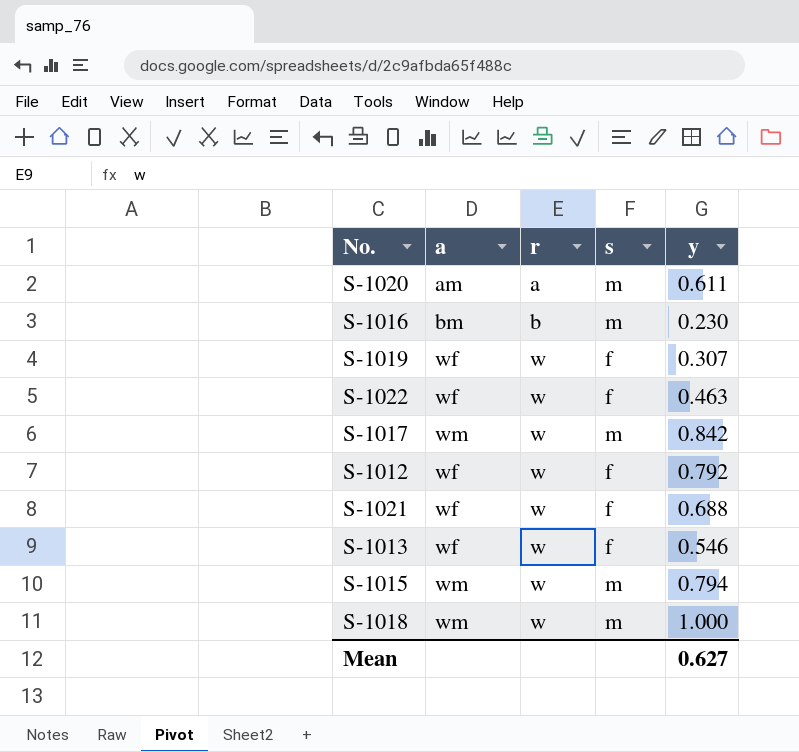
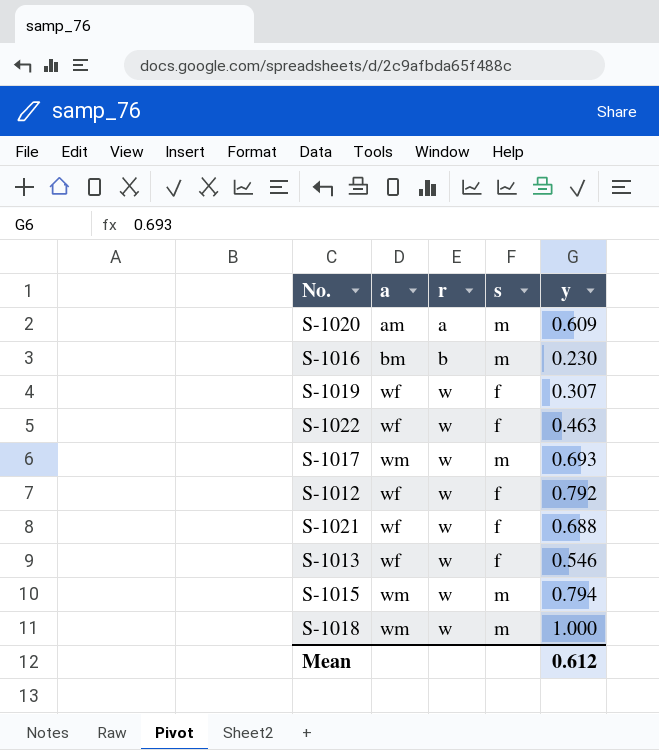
S-1020 | y: 0.611 -> 0.609
S-1017 | y: 0.842 -> 0.693
Mean | y: 0.627 -> 0.612

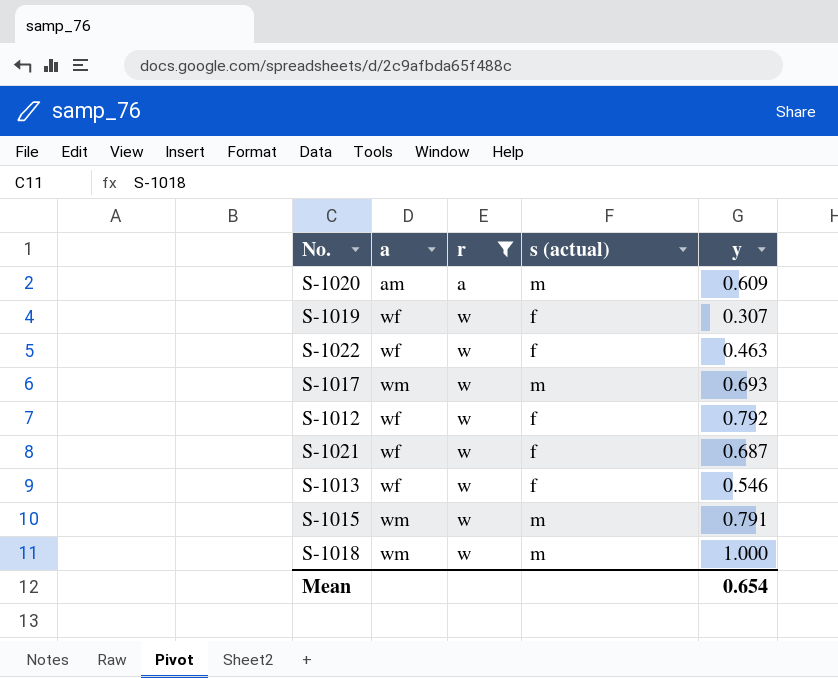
filter: none -> r != b
column name: s -> s (actual)
S-1021 | y: 0.688 -> 0.687
S-1015 | y: 0.794 -> 0.791
Mean | y: 0.612 -> 0.654

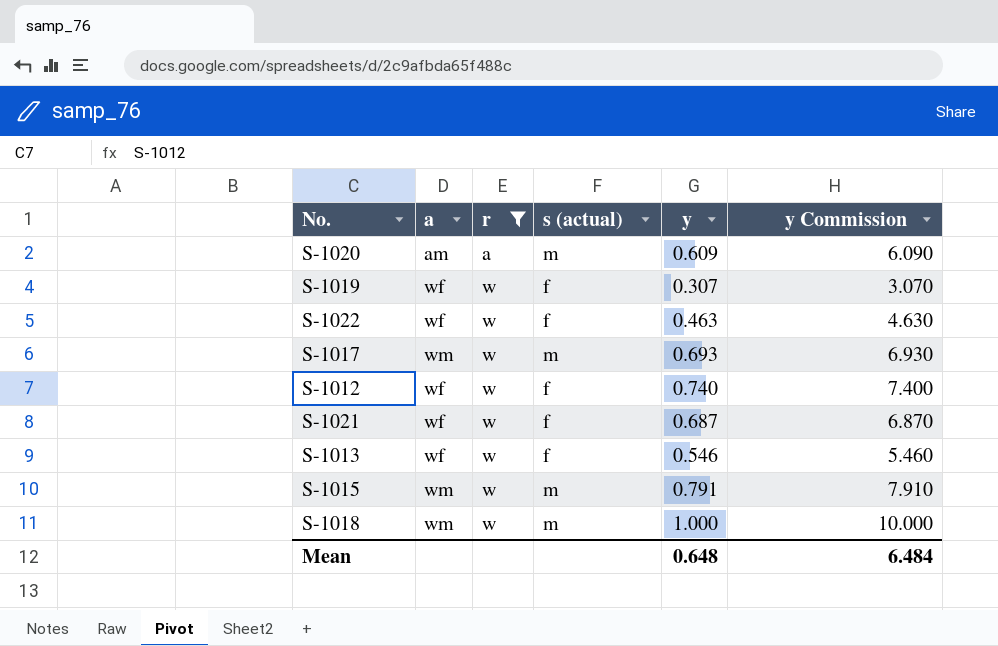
column y Commission | formula: none -> [y] * 10
S-1012 | y: 0.792 -> 0.740
Mean | y: 0.654 -> 0.648

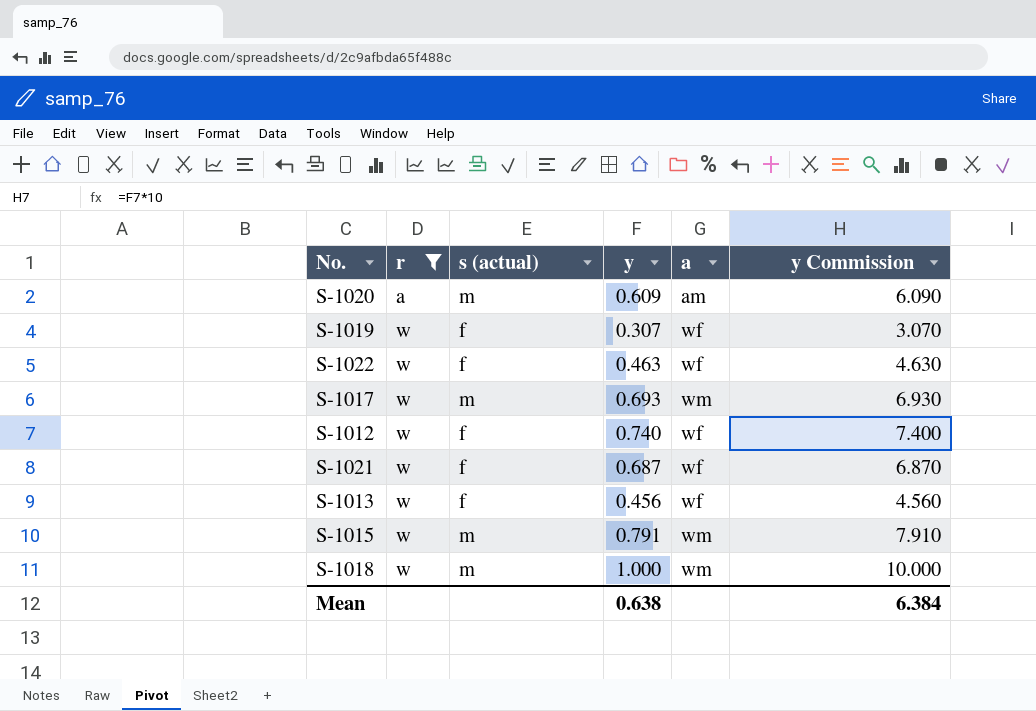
column a | position: 2 -> 5
S-1013 | y: 0.546 -> 0.456
S-1013 | y Commission: 5.460 -> 4.560
Mean | y: 0.648 -> 0.638
Mean | y Commission: 6.484 -> 6.384

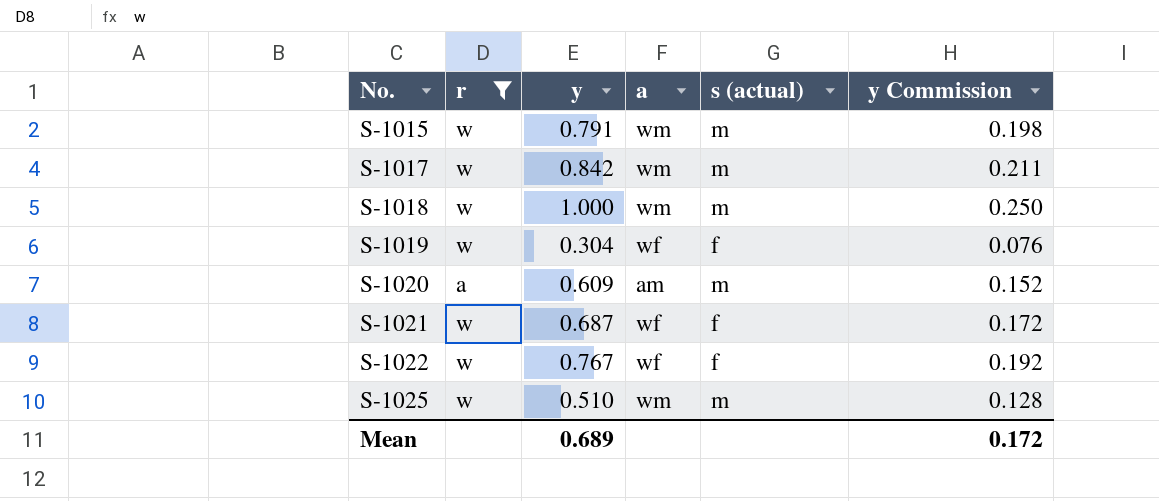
row order: r ascending -> No. ascending
column s (actual) | position: 3 -> 5
column y Commission | formula: [y] * 10 -> [y] * 0.25
row S-1012: w | f | 0.740 | wf | 7.400 -> none
row S-1013: w | f | 0.456 | wf | 4.560 -> none
S-1017 | y: 0.693 -> 0.842
S-1019 | y: 0.307 -> 0.304
S-1022 | y: 0.463 -> 0.767
row S-1025: none -> w | 0.510 | wm | m | 0.128
Mean | y: 0.638 -> 0.689
Mean | y Commission: 6.384 -> 0.172

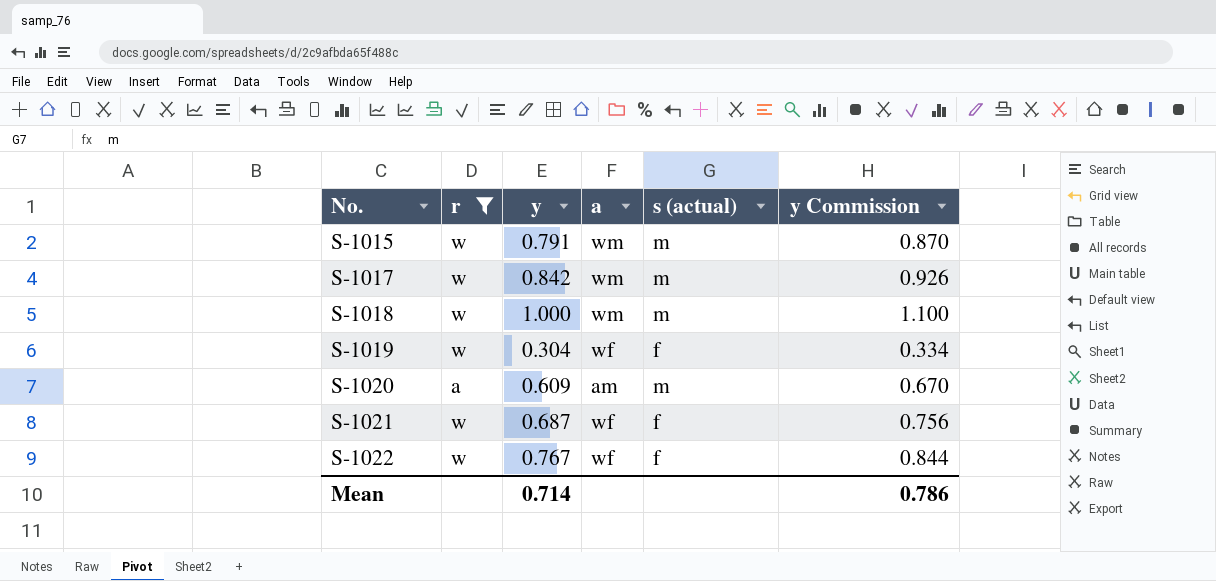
column y Commission | formula: [y] * 0.25 -> [y] * 1.1
row S-1025: w | 0.510 | wm | m | 0.128 -> none
Mean | y: 0.689 -> 0.714
Mean | y Commission: 0.172 -> 0.786

